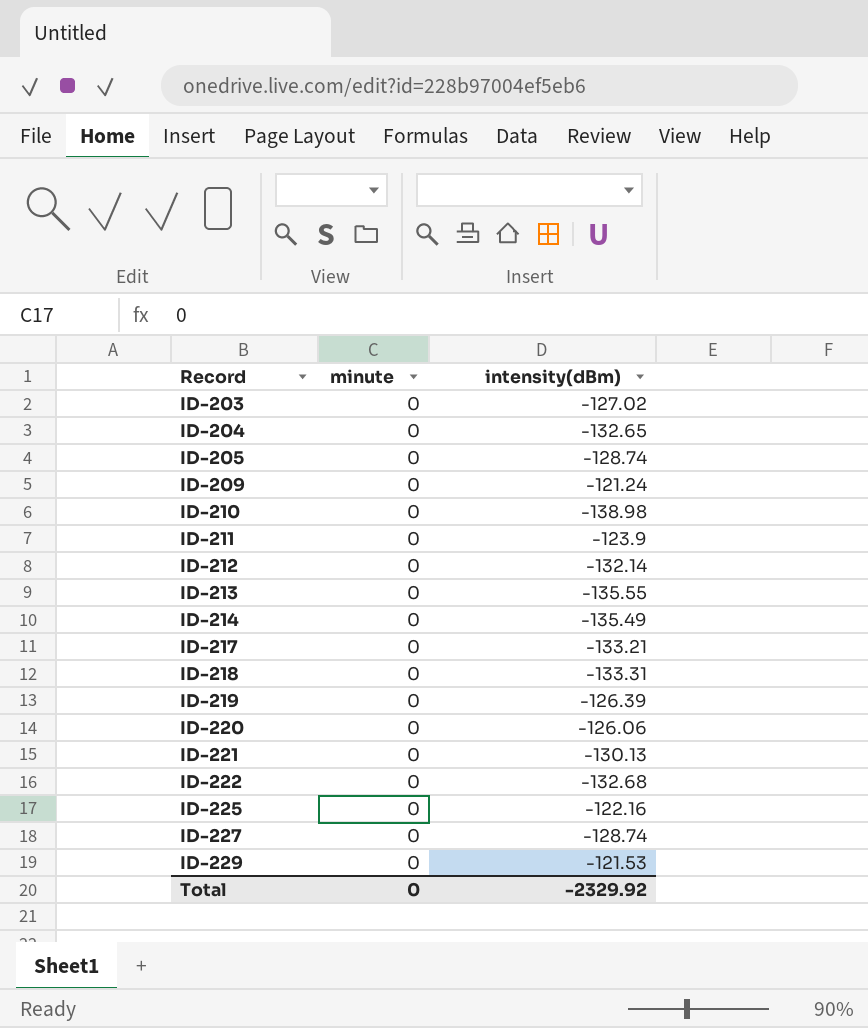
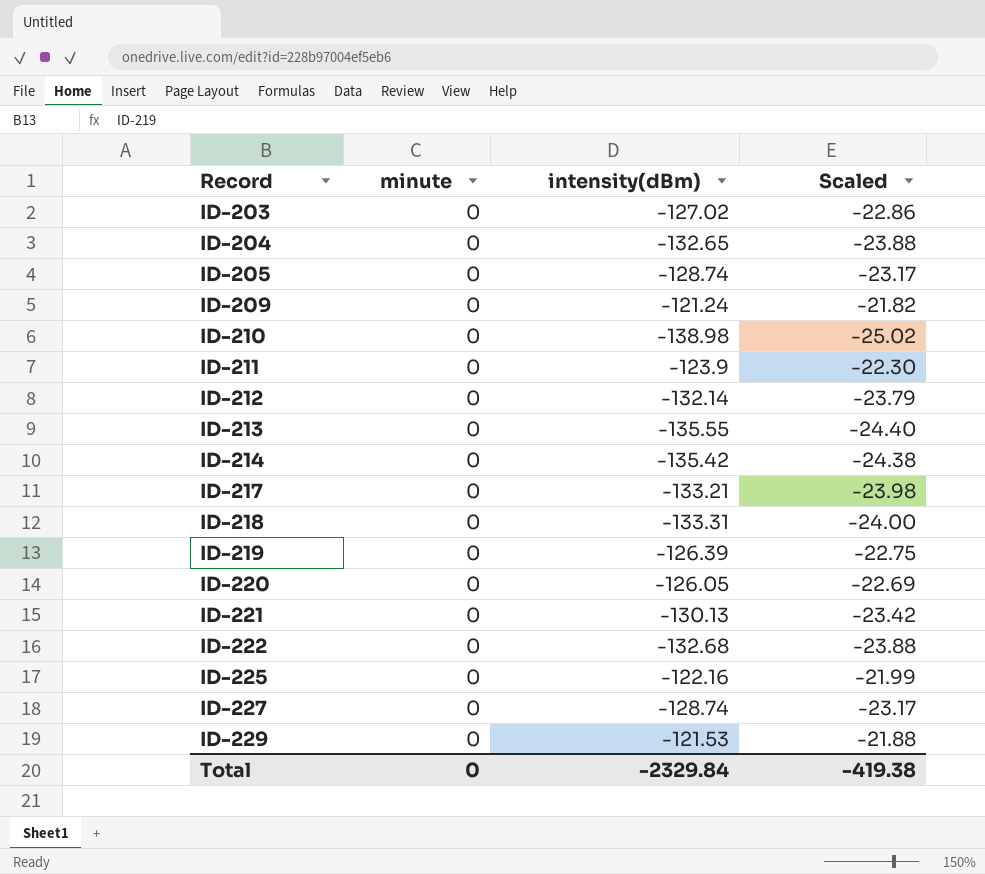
column Scaled | formula: none -> [intensity(dBm)] * 0.18
ID-214 | intensity(dBm): -135.49 -> -135.42
ID-220 | intensity(dBm): -126.06 -> -126.05
Total | intensity(dBm): -2329.92 -> -2329.84

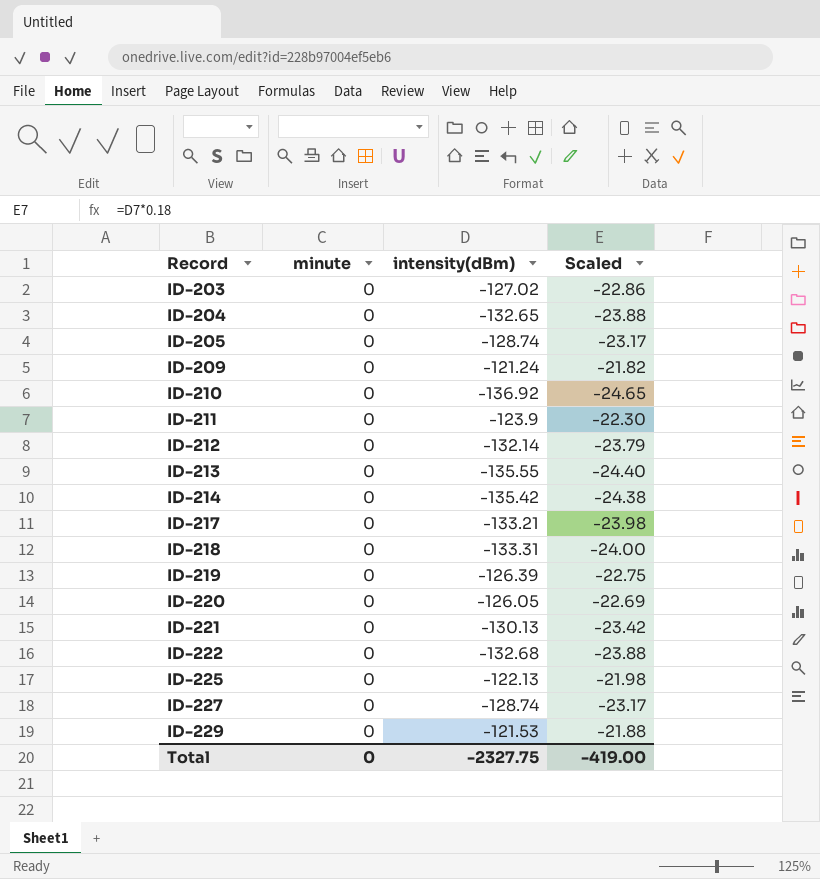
ID-210 | intensity(dBm): -138.98 -> -136.92
ID-210 | Scaled: -25.02 -> -24.65
ID-225 | intensity(dBm): -122.16 -> -122.13
ID-225 | Scaled: -21.99 -> -21.98
Total | intensity(dBm): -2329.84 -> -2327.75
Total | Scaled: -419.38 -> -419.00

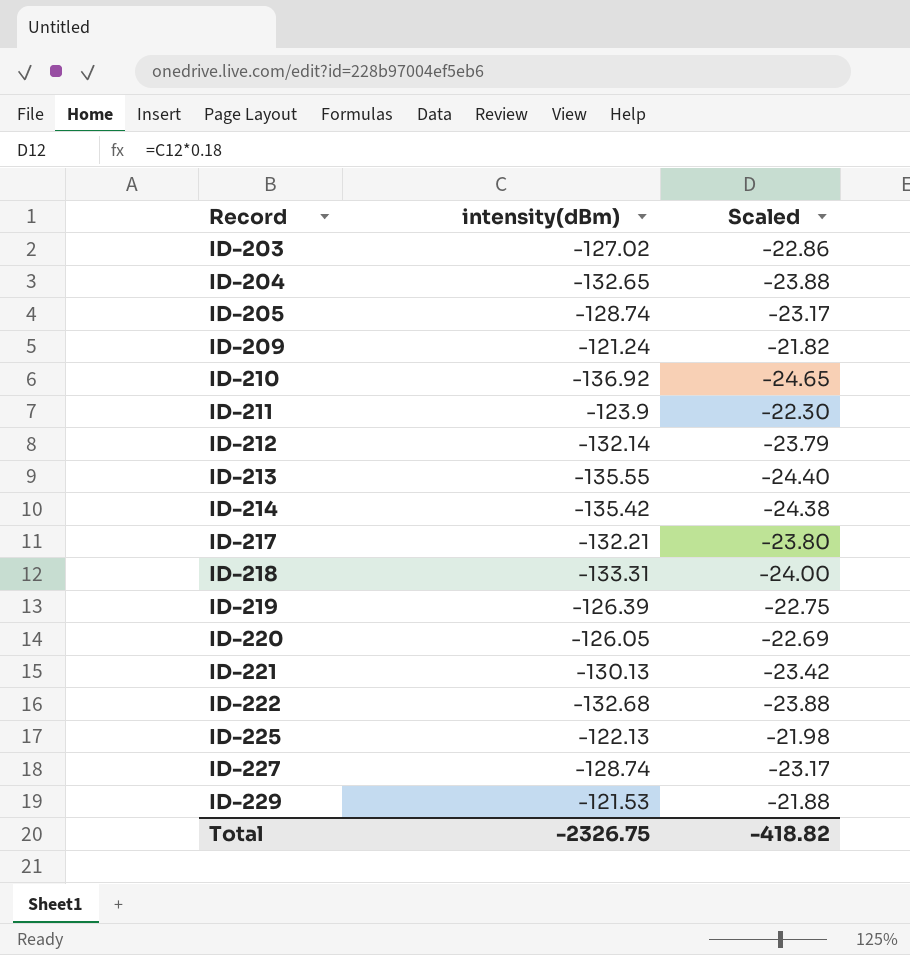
column minute | position: 2 -> none
ID-217 | intensity(dBm): -133.21 -> -132.21
ID-217 | Scaled: -23.98 -> -23.80
Total | intensity(dBm): -2327.75 -> -2326.75
Total | Scaled: -419.00 -> -418.82

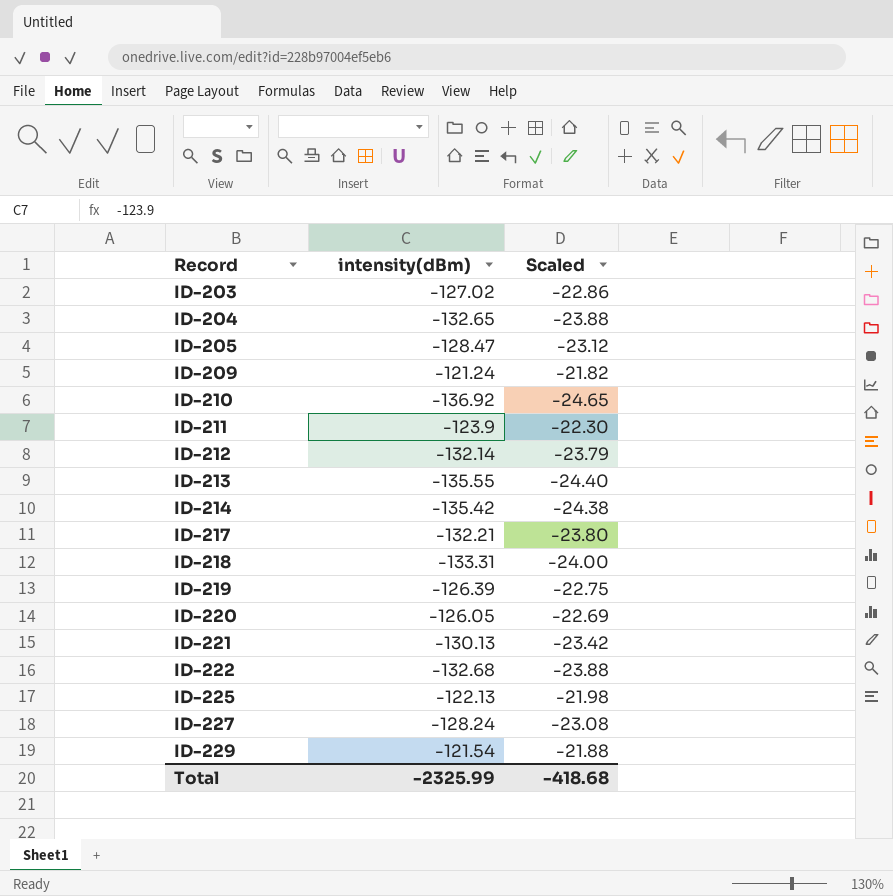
ID-205 | intensity(dBm): -128.74 -> -128.47
ID-205 | Scaled: -23.17 -> -23.12
ID-227 | intensity(dBm): -128.74 -> -128.24
ID-227 | Scaled: -23.17 -> -23.08
ID-229 | intensity(dBm): -121.53 -> -121.54
Total | intensity(dBm): -2326.75 -> -2325.99
Total | Scaled: -418.82 -> -418.68

